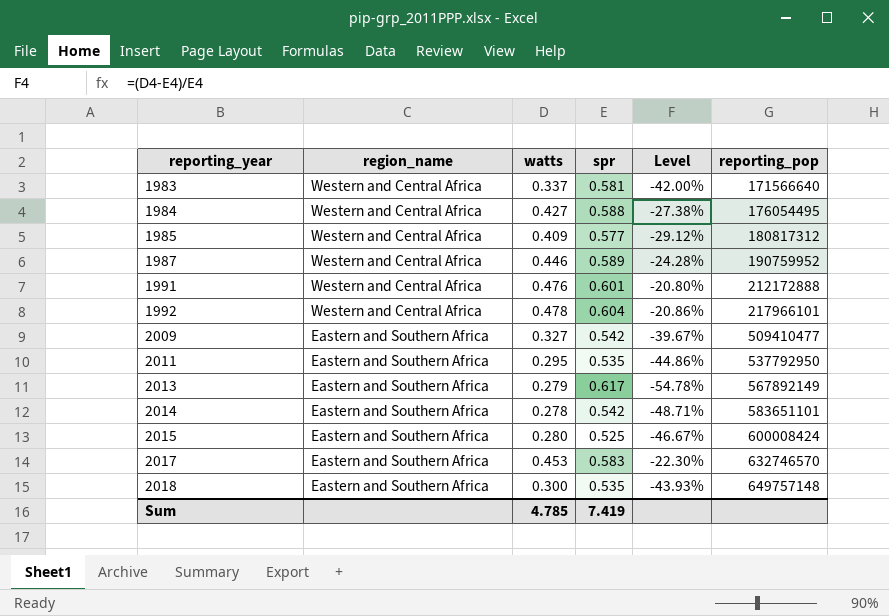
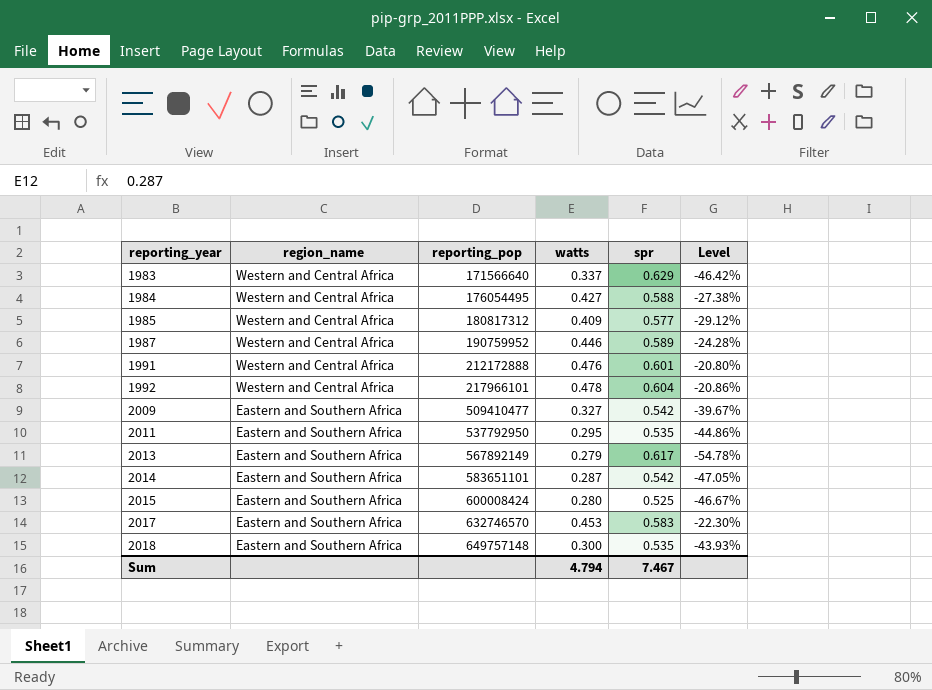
column reporting_pop | position: 6 -> 3
1983 | spr: 0.581 -> 0.629
1983 | Level: -42.00% -> -46.42%
2014 | watts: 0.278 -> 0.287
2014 | Level: -48.71% -> -47.05%
Sum | watts: 4.785 -> 4.794
Sum | spr: 7.419 -> 7.467

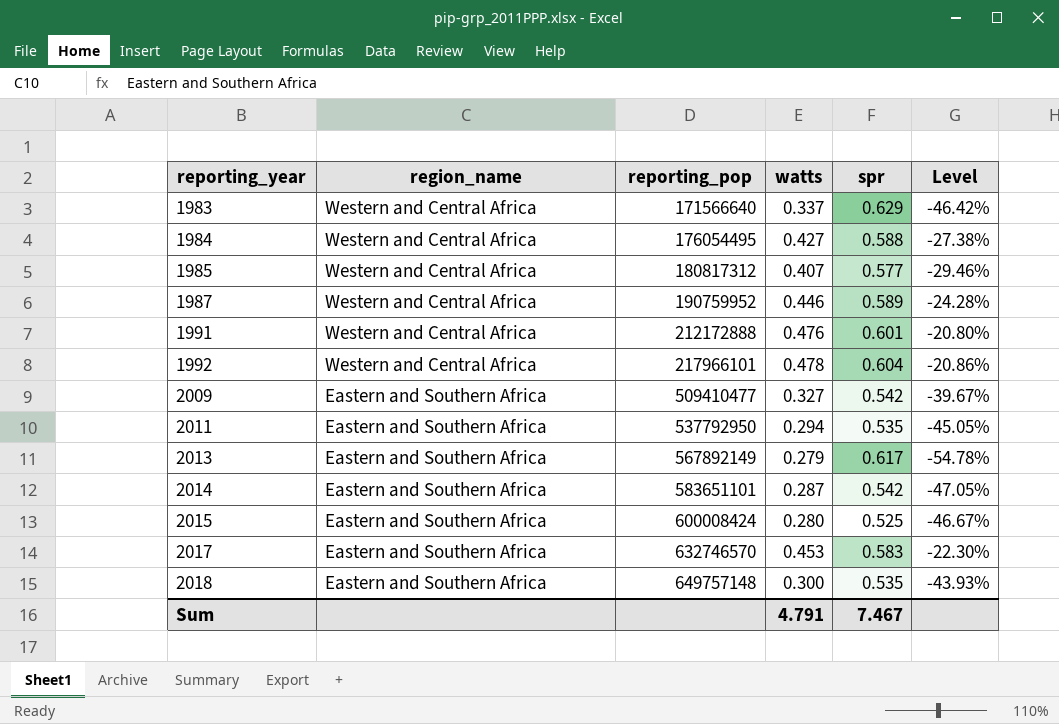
1985 | watts: 0.409 -> 0.407
1985 | Level: -29.12% -> -29.46%
2011 | watts: 0.295 -> 0.294
2011 | Level: -44.86% -> -45.05%
Sum | watts: 4.794 -> 4.791

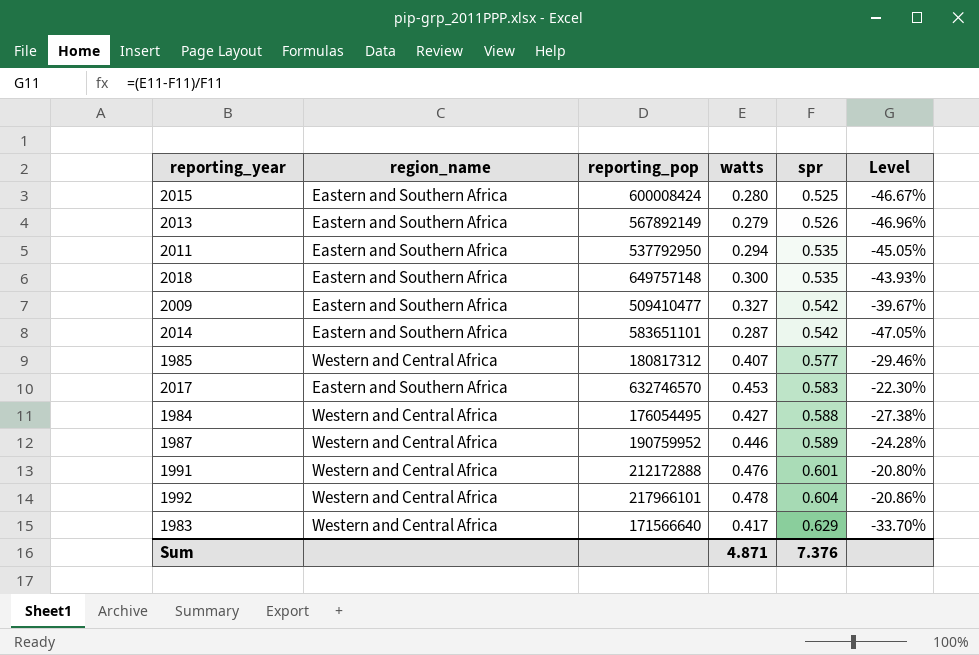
row order: reporting_year ascending -> spr ascending
2013 | spr: 0.617 -> 0.526
2013 | Level: -54.78% -> -46.96%
1983 | watts: 0.337 -> 0.417
1983 | Level: -46.42% -> -33.70%
Sum | watts: 4.791 -> 4.871
Sum | spr: 7.467 -> 7.376

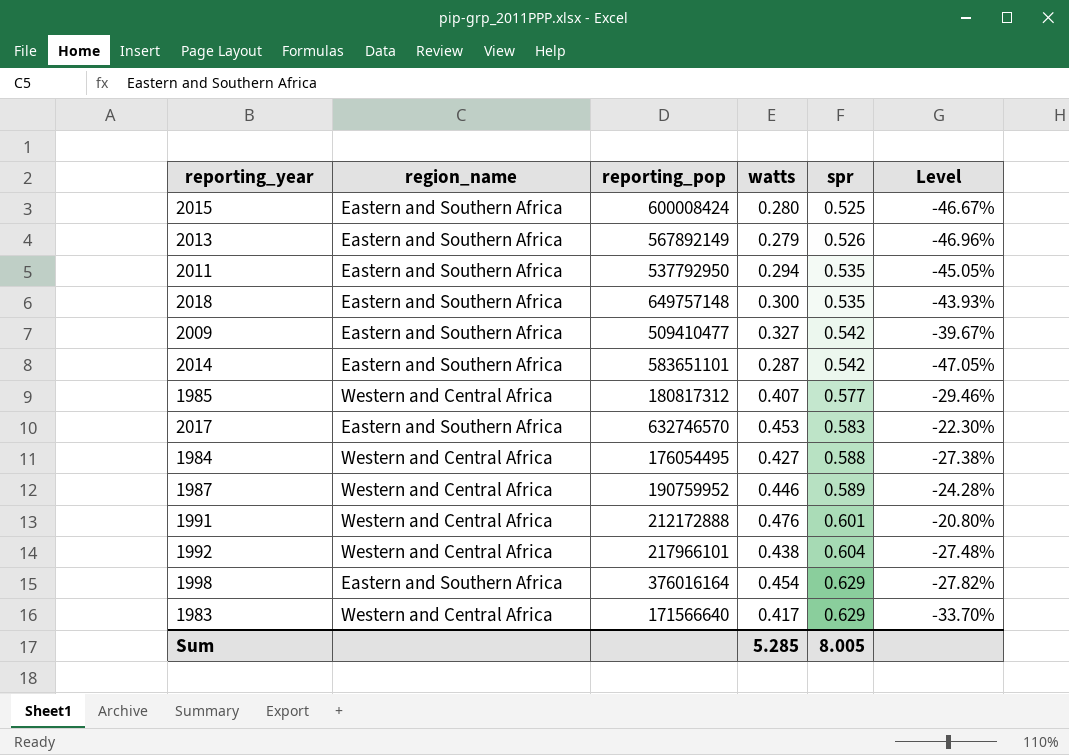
1992 | watts: 0.478 -> 0.438
1992 | Level: -20.86% -> -27.48%
row 1998: none -> Eastern and Southern Africa | 376016164 | 0.454 | 0.629 | -27.82%
Sum | watts: 4.871 -> 5.285
Sum | spr: 7.376 -> 8.005

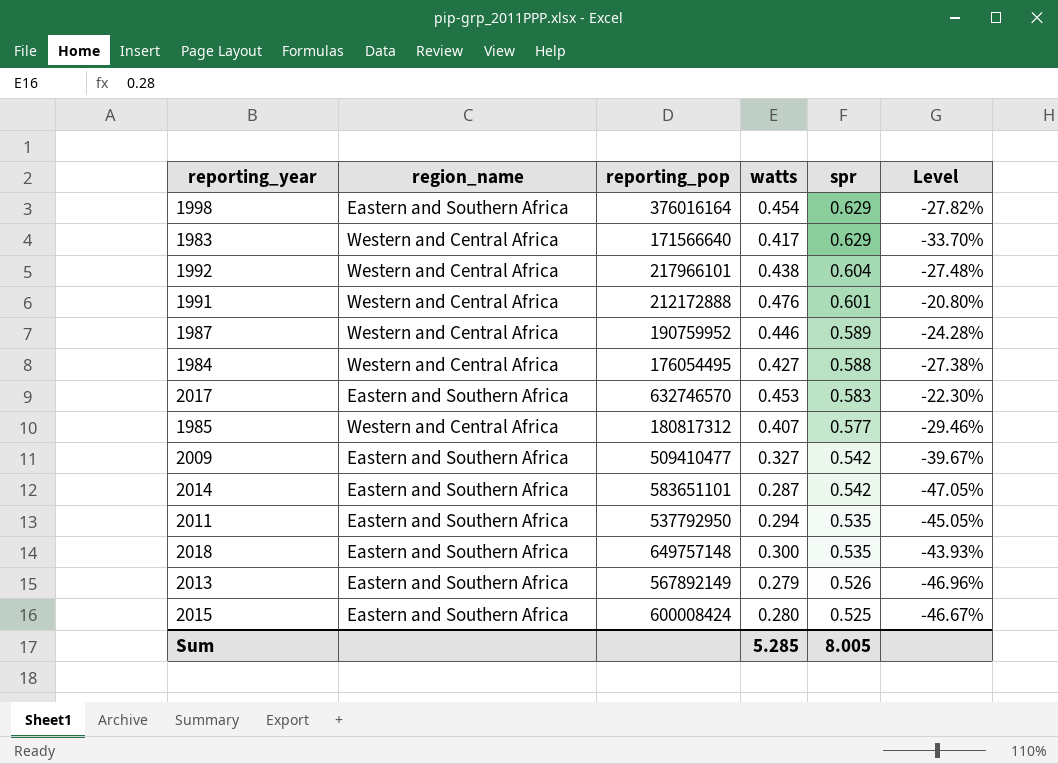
row order: spr ascending -> spr descending

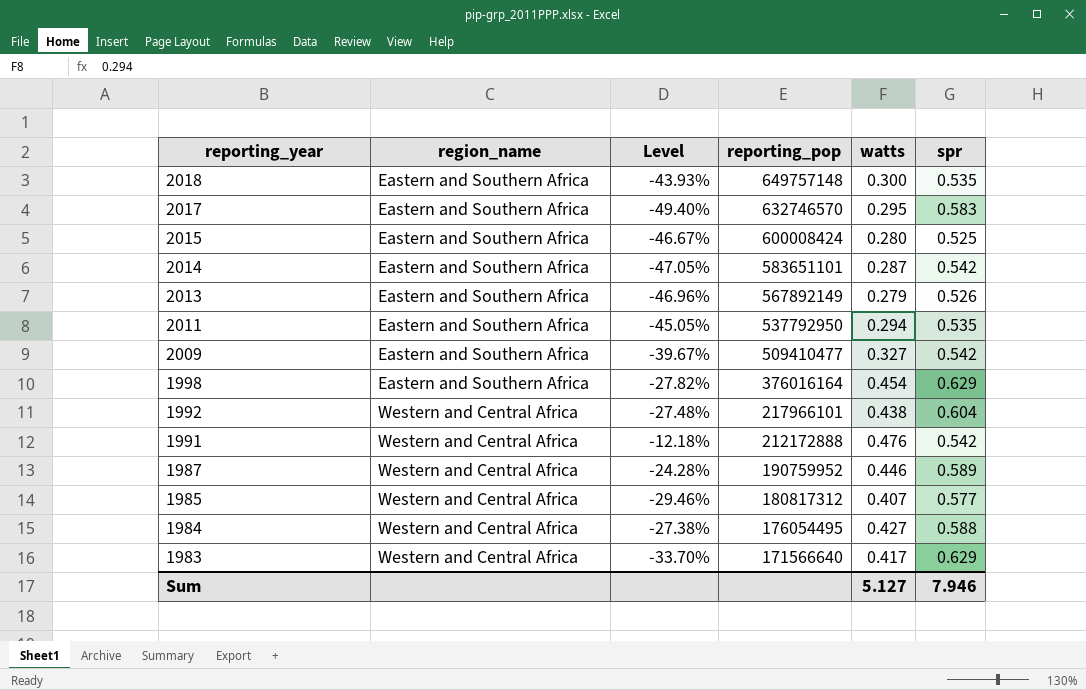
row order: spr descending -> reporting_year descending
column Level | position: 6 -> 3
2017 | Level: -22.30% -> -49.40%
2017 | watts: 0.453 -> 0.295
1991 | Level: -20.80% -> -12.18%
1991 | spr: 0.601 -> 0.542
Sum | watts: 5.285 -> 5.127
Sum | spr: 8.005 -> 7.946

